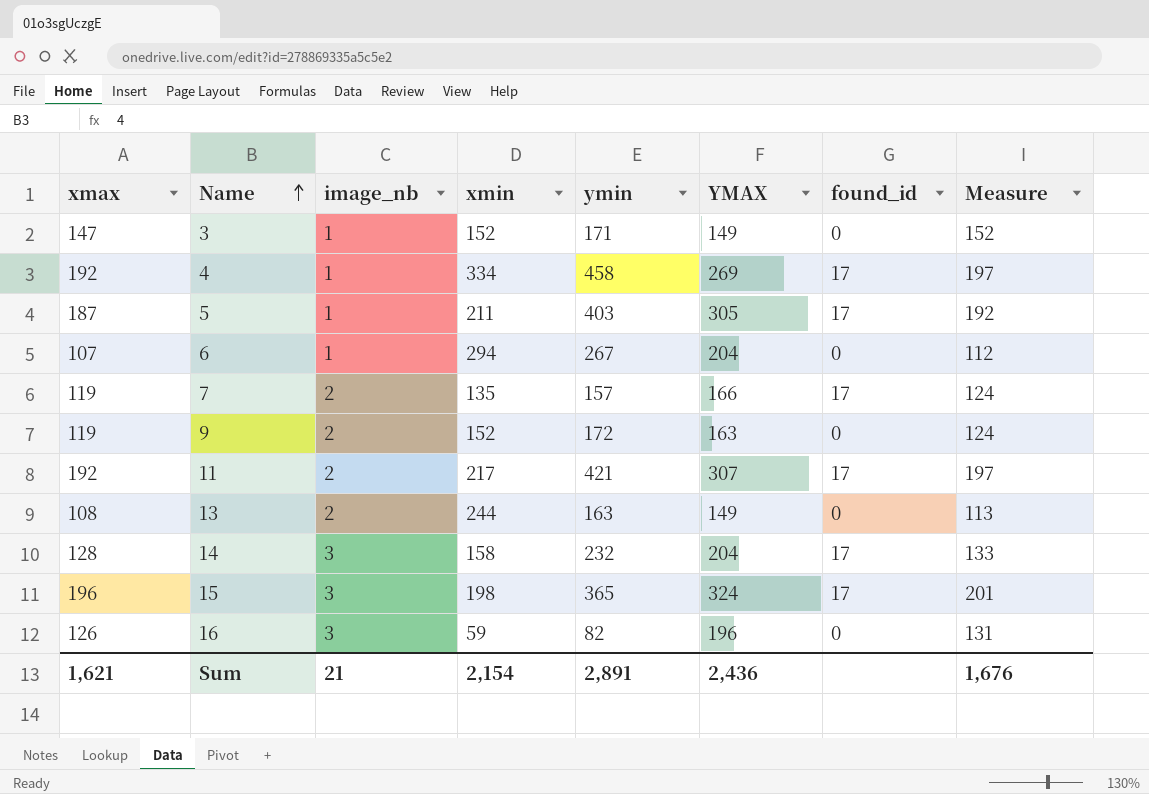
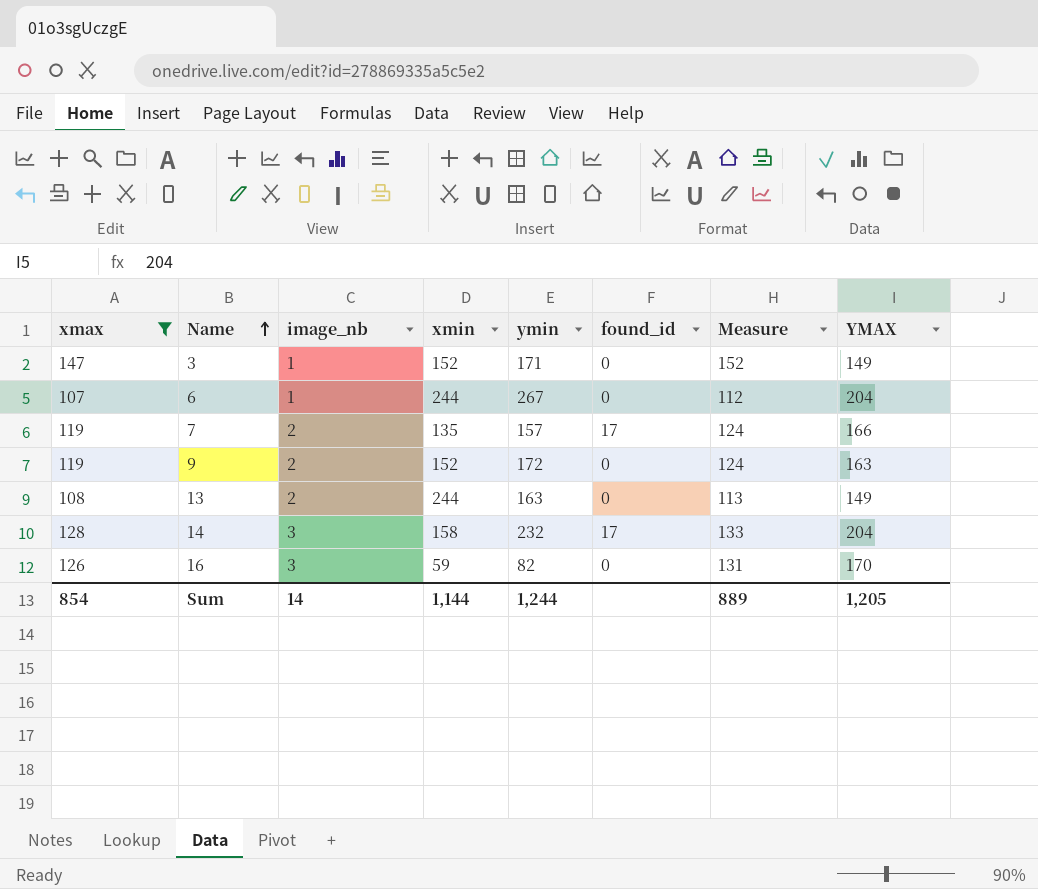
filter: none -> xmax <= 147
column YMAX | position: 6 -> 8
6 | xmin: 294 -> 244
16 | YMAX: 196 -> 170
Sum | xmax: 1,621 -> 854
Sum | image_nb: 21 -> 14
Sum | xmin: 2,154 -> 1,144
Sum | ymin: 2,891 -> 1,244
Sum | Measure: 1,676 -> 889
Sum | YMAX: 2,436 -> 1,205

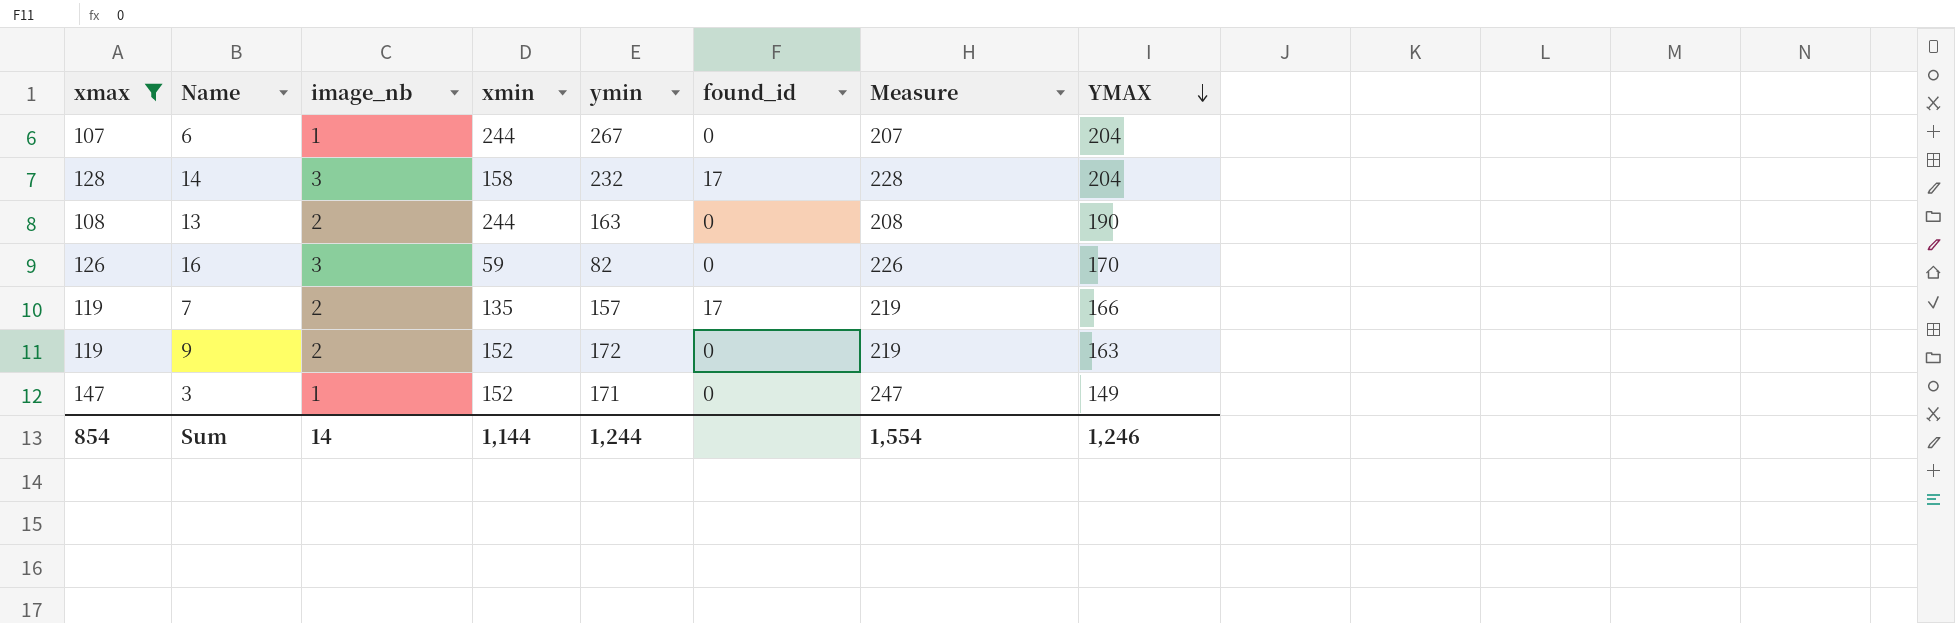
row order: Name ascending -> YMAX descending
column Measure | formula: [xmax] + 5 -> [xmax] + 100
13 | YMAX: 149 -> 190
Sum | Measure: 889 -> 1,554
Sum | YMAX: 1,205 -> 1,246

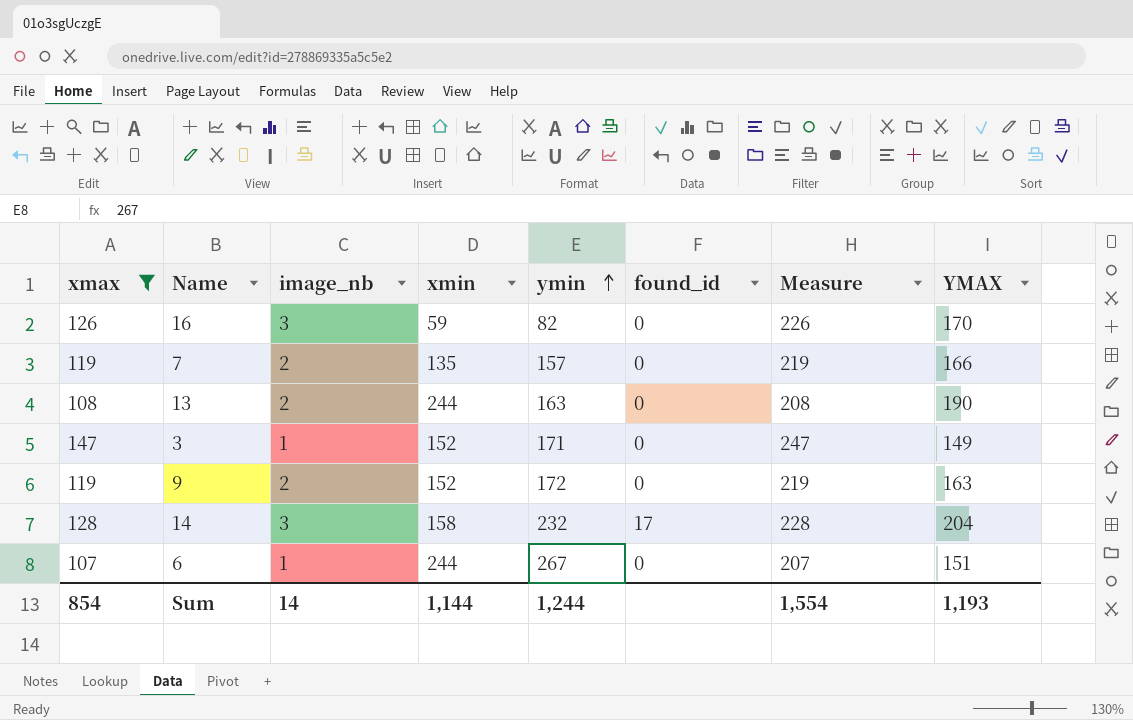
row order: YMAX descending -> ymin ascending
7 | found_id: 17 -> 0
6 | YMAX: 204 -> 151
Sum | YMAX: 1,246 -> 1,193

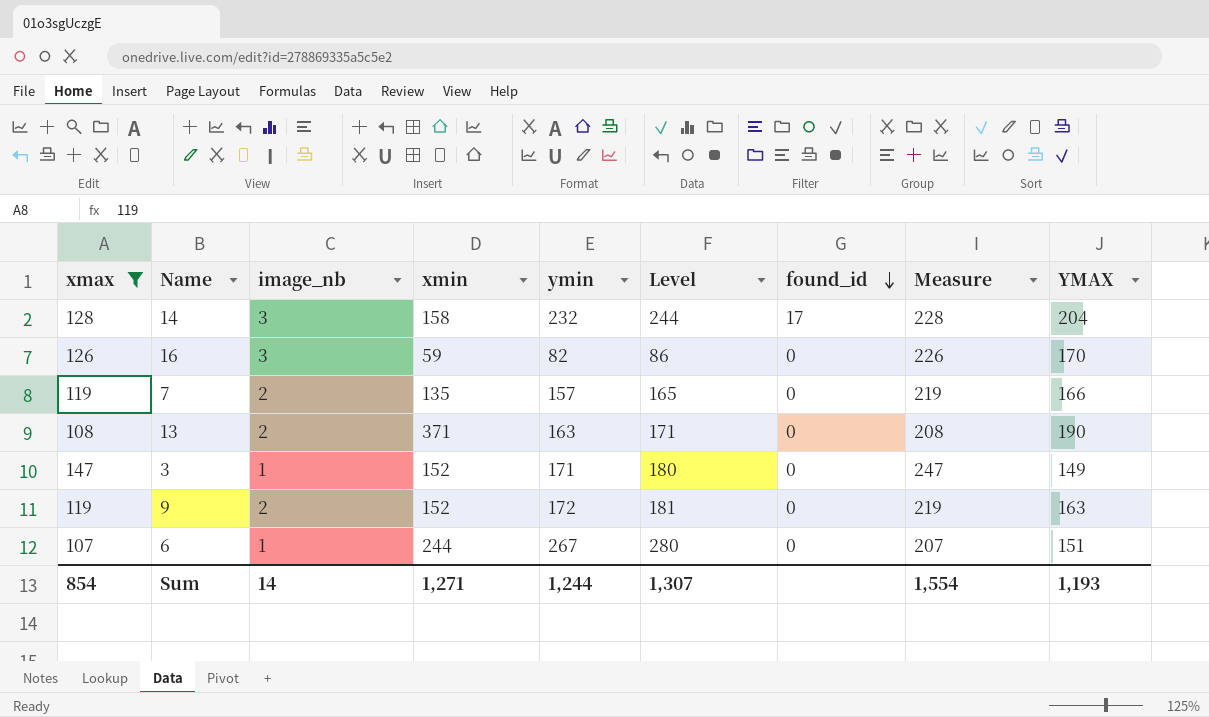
row order: ymin ascending -> found_id descending
column Level | formula: none -> [ymin] * 1.05
13 | xmin: 244 -> 371
Sum | xmin: 1,144 -> 1,271

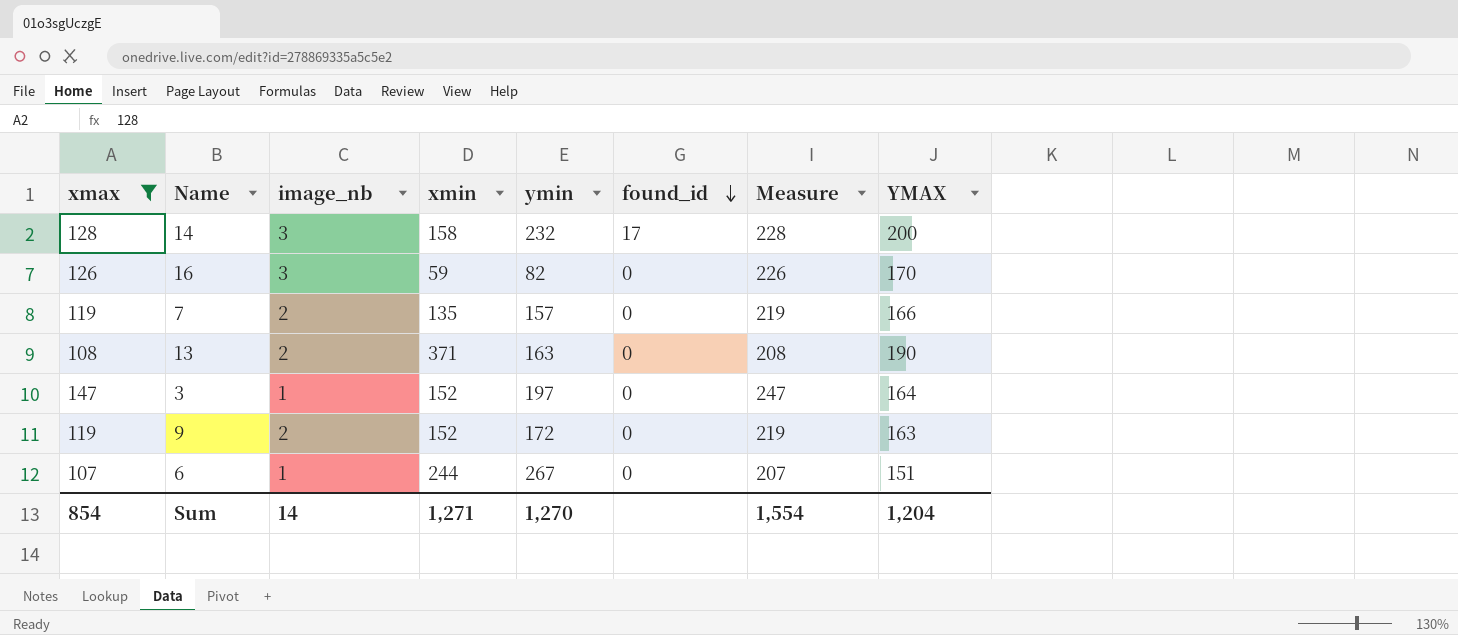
column Level | formula: [ymin] * 1.05 -> none
14 | YMAX: 204 -> 200
3 | ymin: 171 -> 197
3 | YMAX: 149 -> 164
Sum | ymin: 1,244 -> 1,270
Sum | YMAX: 1,193 -> 1,204

